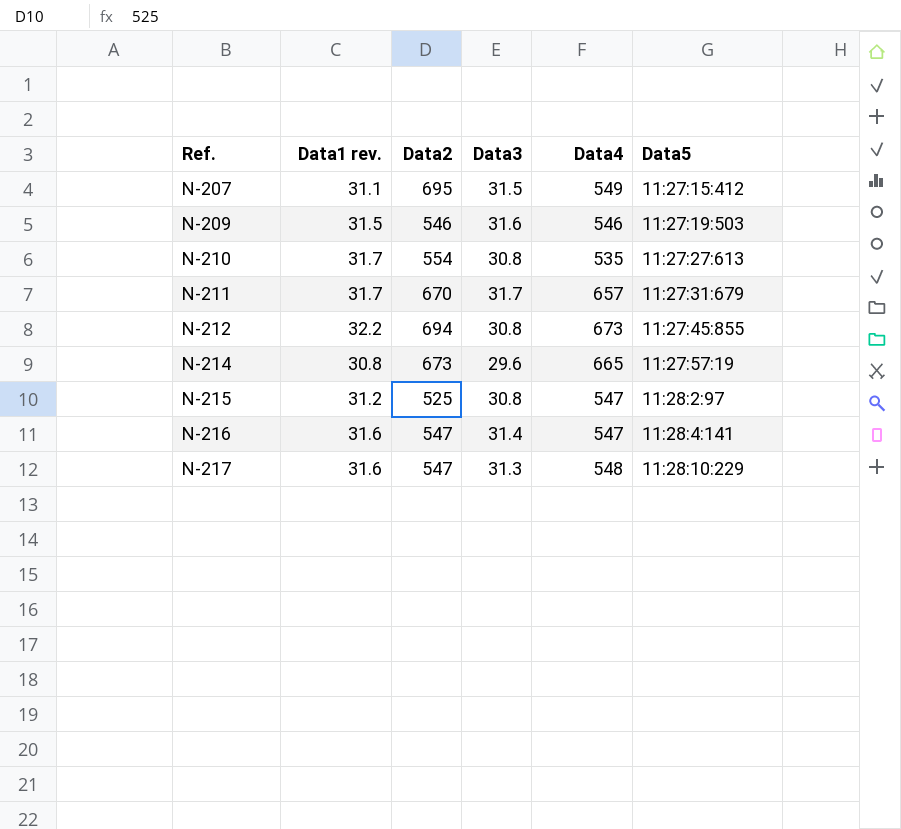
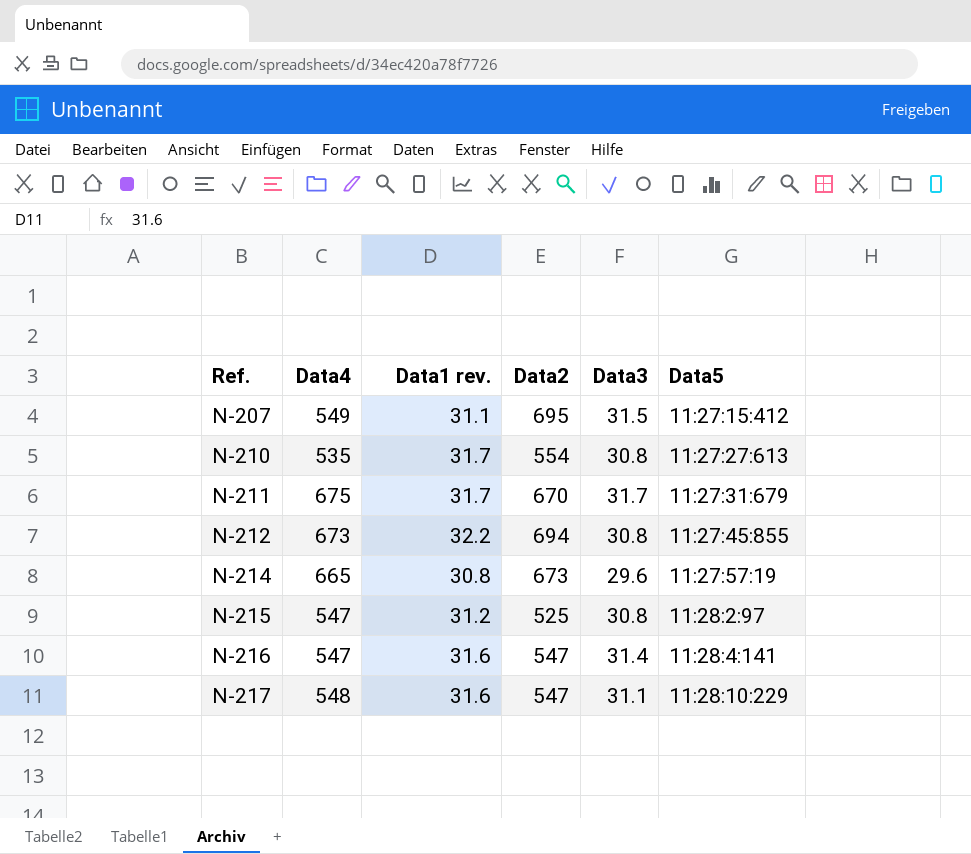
column Data4 | position: 5 -> 2
row N-209: 31.5 | 546 | 31.6 | 546 | 11:27:19:503 -> none
N-211 | Data4: 657 -> 675
N-217 | Data3: 31.3 -> 31.1

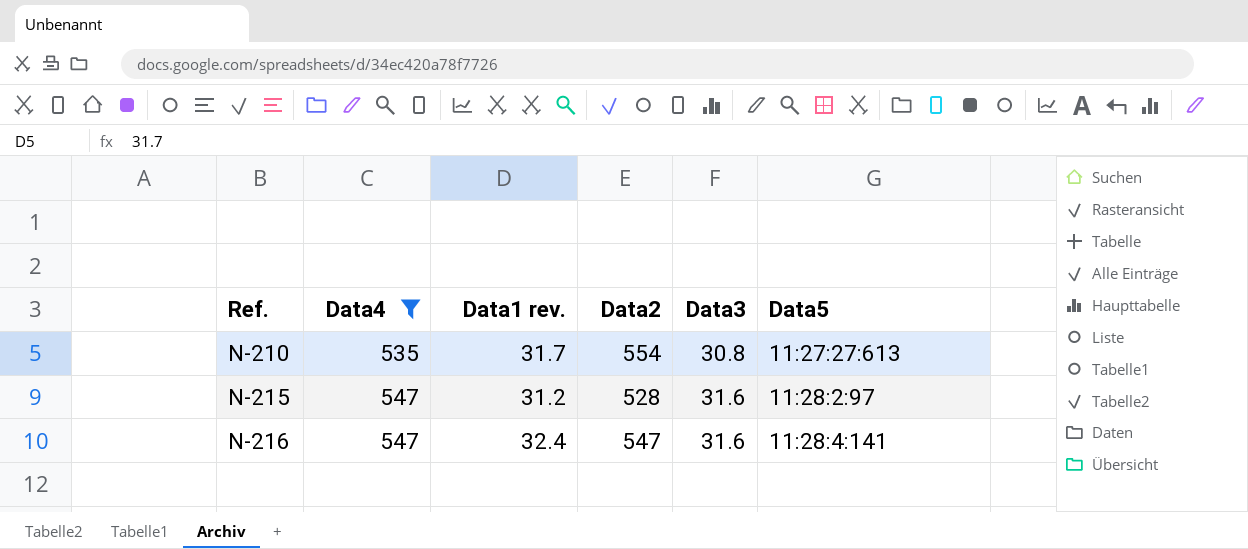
filter: none -> Data4 <= 547
N-215 | Data2: 525 -> 528
N-215 | Data3: 30.8 -> 31.6
N-216 | Data1 rev.: 31.6 -> 32.4
N-216 | Data3: 31.4 -> 31.6

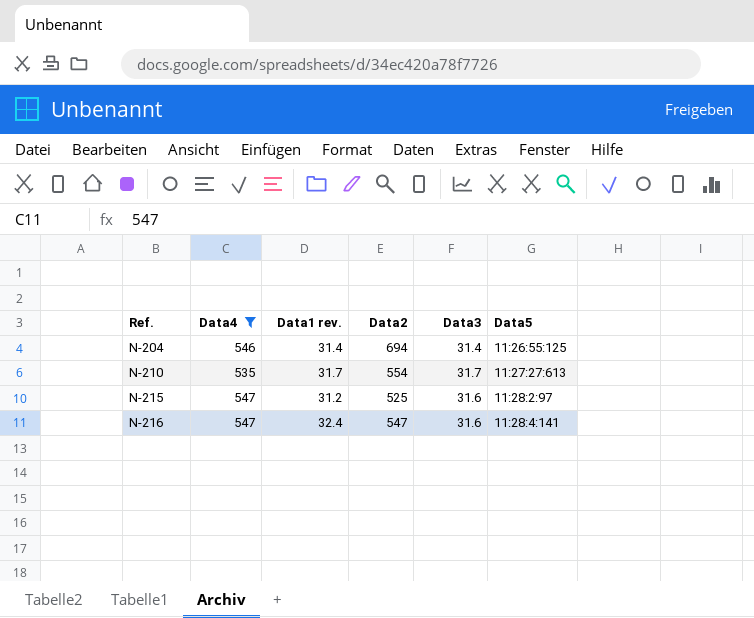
row N-204: none -> 546 | 31.4 | 694 | 31.4 | 11:26:55:125
N-210 | Data3: 30.8 -> 31.7
N-215 | Data2: 528 -> 525

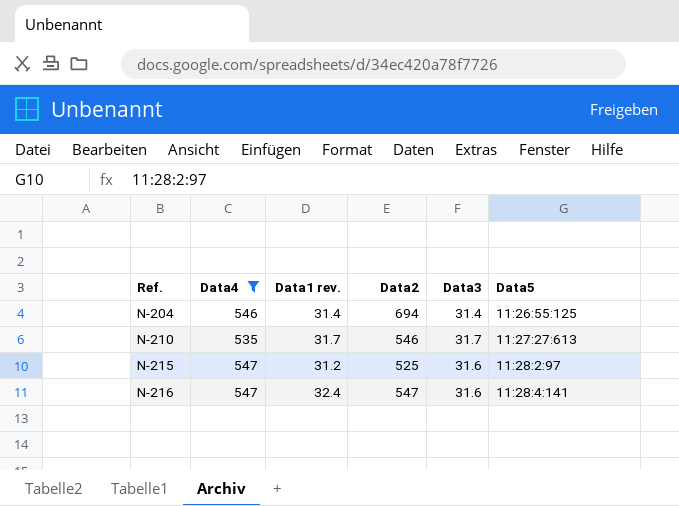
N-210 | Data2: 554 -> 546

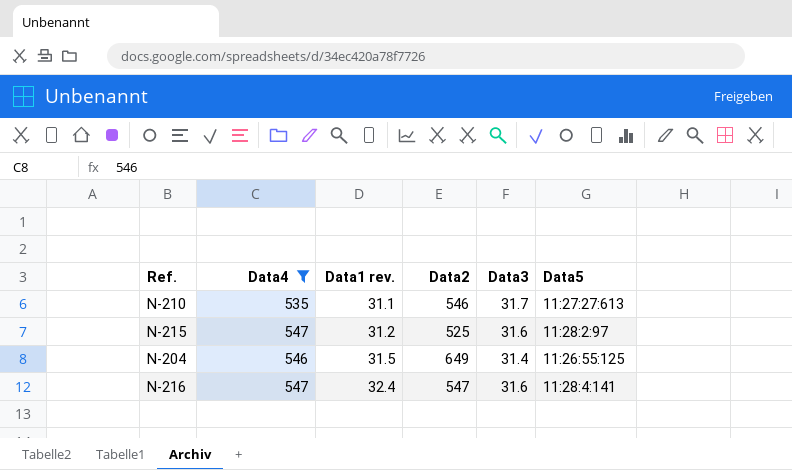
row order: Ref. ascending -> Data1 rev. ascending
N-210 | Data1 rev.: 31.7 -> 31.1
N-204 | Data1 rev.: 31.4 -> 31.5
N-204 | Data2: 694 -> 649

